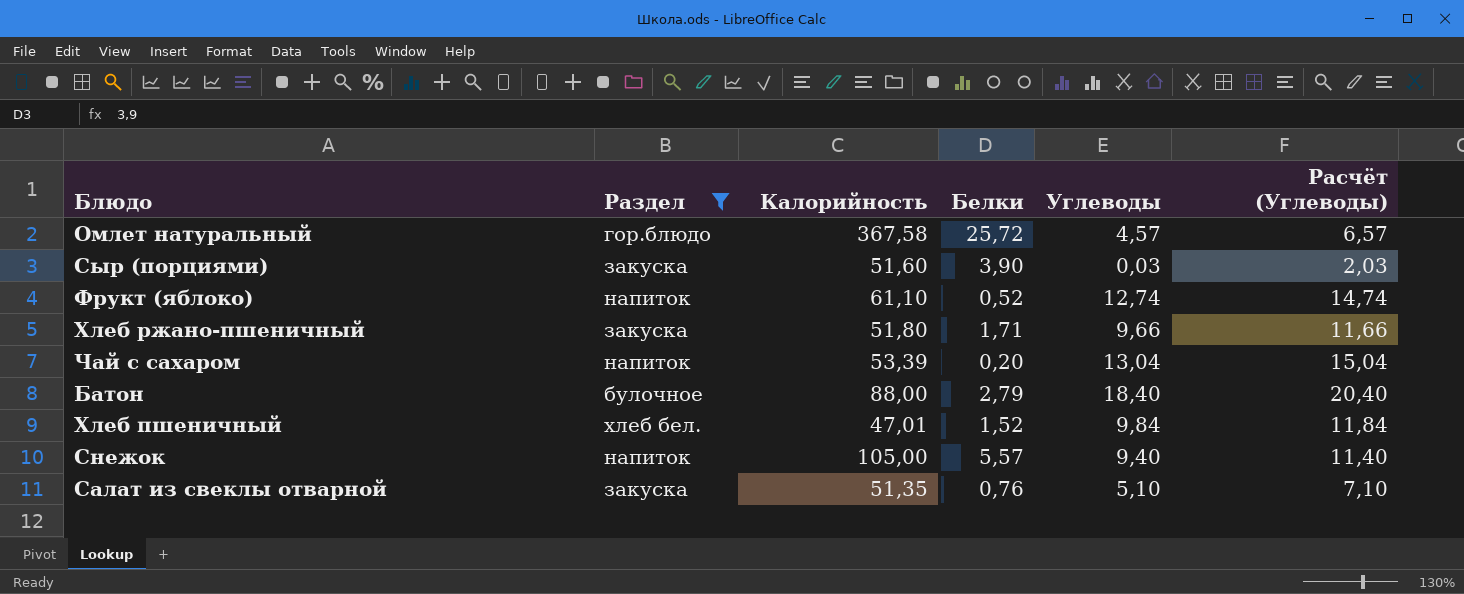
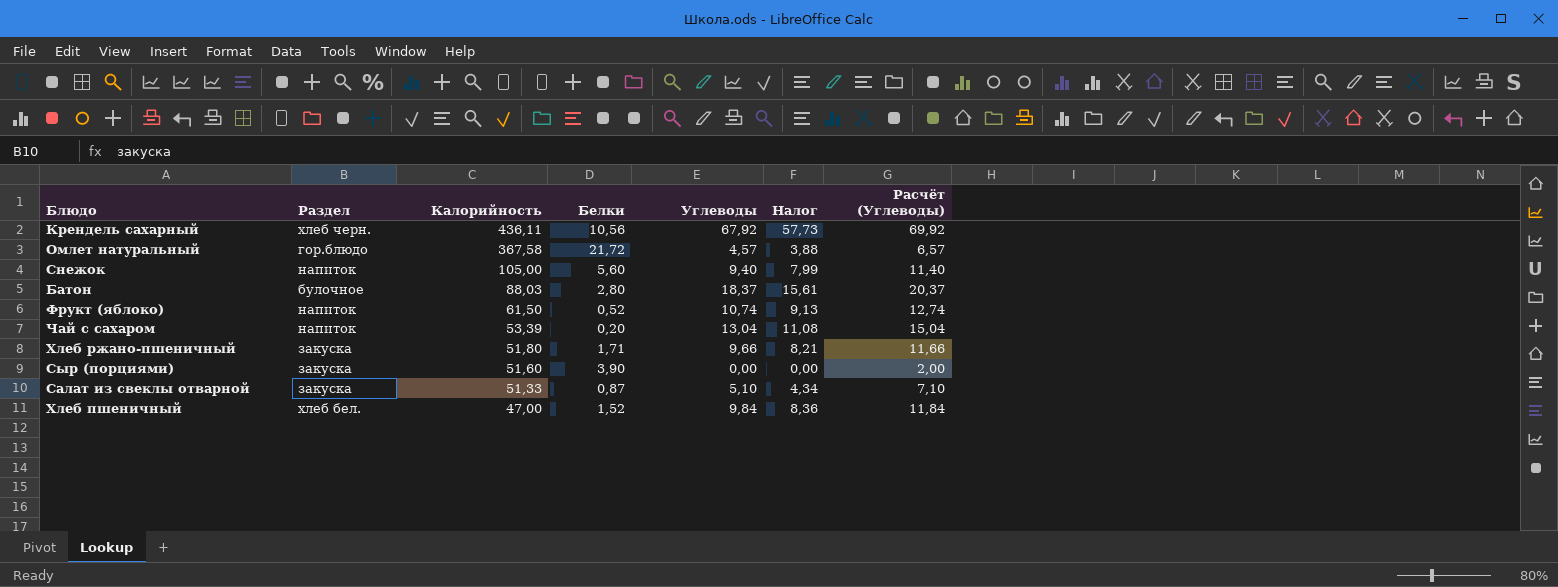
filter: Раздел != хлеб черн. -> none
row order: none -> Калорийность descending
column Налог | formula: none -> [Углеводы] * 0,85
Омлет натуральный | Белки: 25,72 -> 21,72
Снежок | Белки: 5,57 -> 5,60
Батон | Калорийность: 88,00 -> 88,03
Батон | Белки: 2,79 -> 2,80
Батон | Углеводы: 18,40 -> 18,37
Батон | Расчёт (Углеводы): 20,40 -> 20,37
Фрукт (яблоко) | Калорийность: 61,10 -> 61,50
Фрукт (яблоко) | Углеводы: 12,74 -> 10,74
Фрукт (яблоко) | Расчёт (Углеводы): 14,74 -> 12,74
Сыр (порциями) | Углеводы: 0,03 -> 0,00
Сыр (порциями) | Расчёт (Углеводы): 2,03 -> 2,00
Салат из свеклы отварной | Калорийность: 51,35 -> 51,33
Салат из свеклы отварной | Белки: 0,76 -> 0,87
Хлеб пшеничный | Калорийность: 47,01 -> 47,00

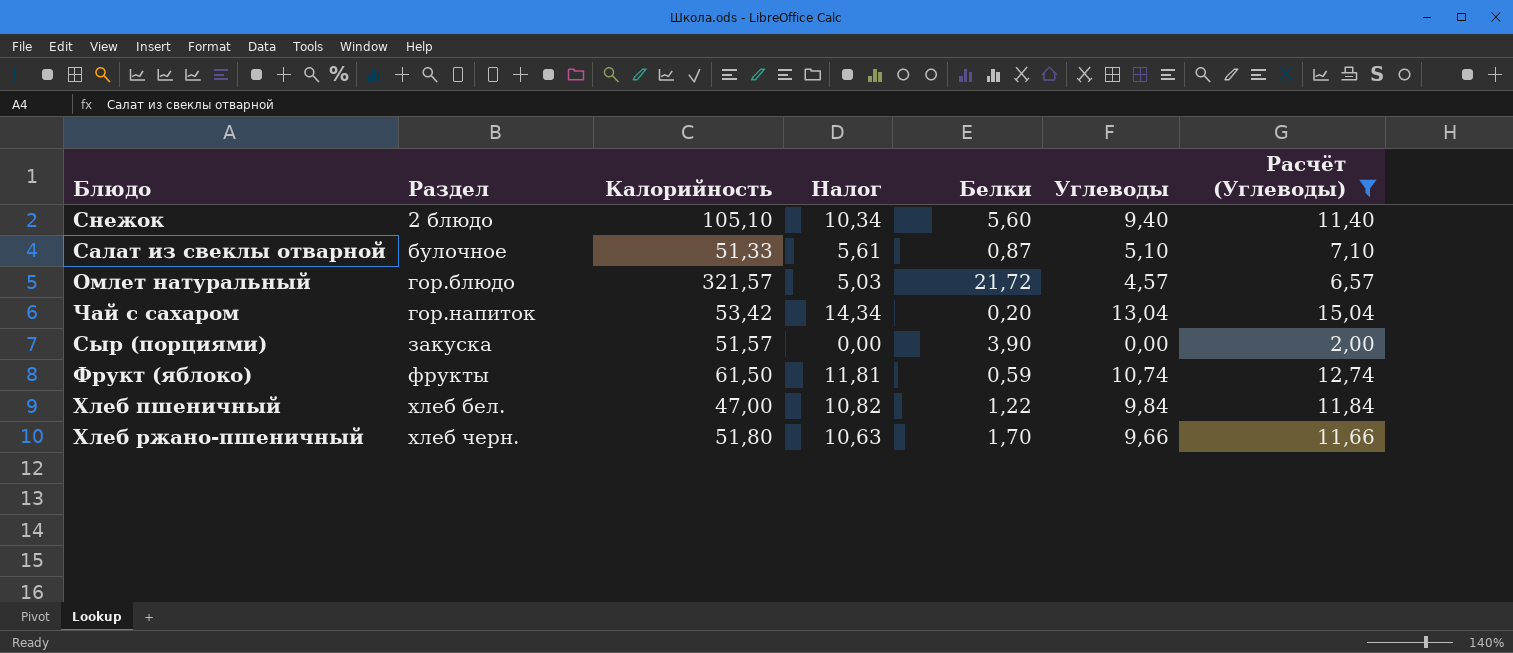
filter: none -> Расчёт (Углеводы) <= 15,04
row order: Калорийность descending -> Раздел ascending
column Налог | formula: [Углеводы] * 0,85 -> [Углеводы] * 1,1
column Налог | position: 6 -> 4
Снежок | Раздел: напиток -> 2 блюдо
Снежок | Калорийность: 105,00 -> 105,10
Салат из свеклы отварной | Раздел: закуска -> булочное
Омлет натуральный | Калорийность: 367,58 -> 321,57
Чай с сахаром | Раздел: напиток -> гор.напиток
Чай с сахаром | Калорийность: 53,39 -> 53,42
Сыр (порциями) | Калорийность: 51,60 -> 51,57
Фрукт (яблоко) | Раздел: напиток -> фрукты
Фрукт (яблоко) | Белки: 0,52 -> 0,59
Хлеб пшеничный | Белки: 1,52 -> 1,22
Хлеб ржано-пшеничный | Раздел: закуска -> хлеб черн.
Хлеб ржано-пшеничный | Белки: 1,71 -> 1,70

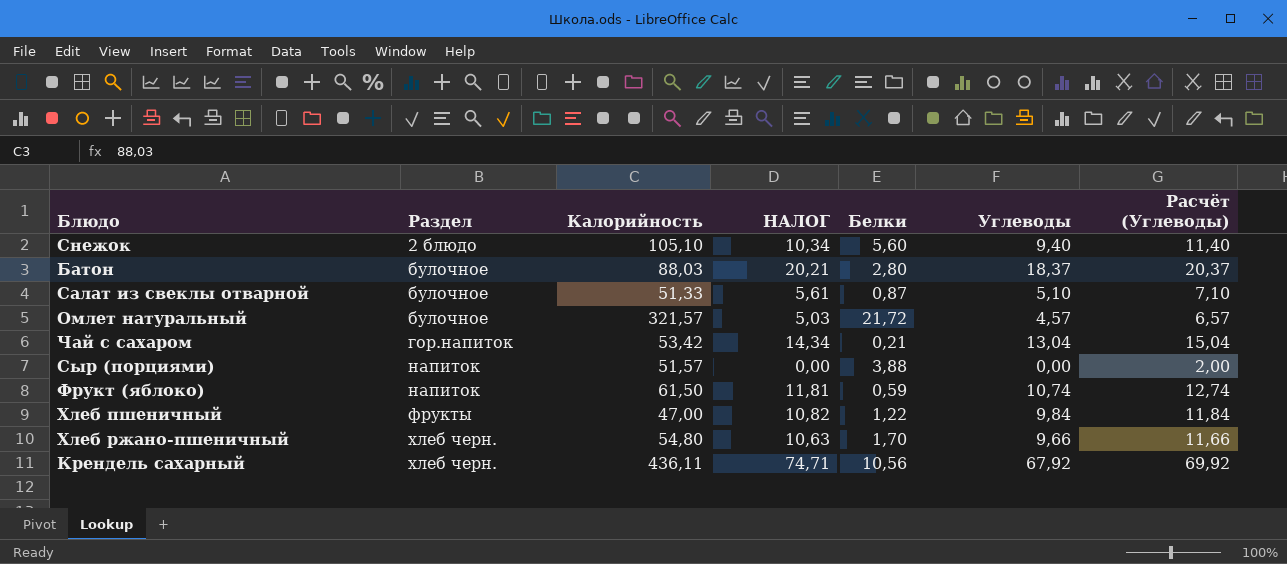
filter: Расчёт (Углеводы) <= 15,04 -> none
column name: Налог -> НАЛОГ
Омлет натуральный | Раздел: гор.блюдо -> булочное
Чай с сахаром | Белки: 0,20 -> 0,21
Сыр (порциями) | Раздел: закуска -> напиток
Сыр (порциями) | Белки: 3,90 -> 3,88
Фрукт (яблоко) | Раздел: фрукты -> напиток
Хлеб пшеничный | Раздел: хлеб бел. -> фрукты
Хлеб ржано-пшеничный | Калорийность: 51,80 -> 54,80

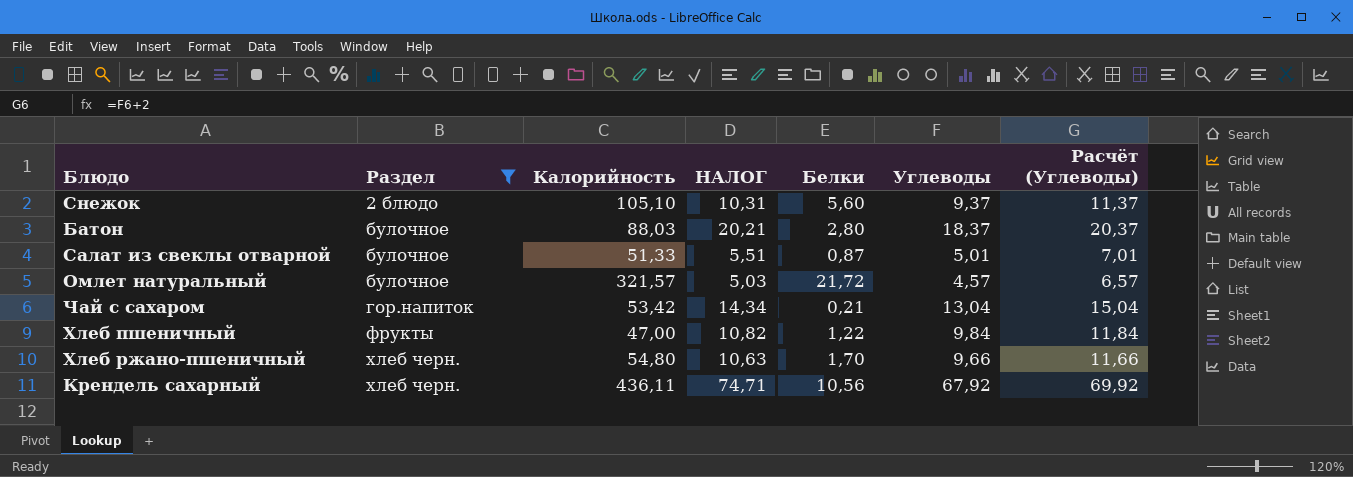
filter: none -> Раздел != напиток
Снежок | НАЛОГ: 10,34 -> 10,31
Снежок | Углеводы: 9,40 -> 9,37
Снежок | Расчёт (Углеводы): 11,40 -> 11,37
Салат из свеклы отварной | НАЛОГ: 5,61 -> 5,51
Салат из свеклы отварной | Углеводы: 5,10 -> 5,01
Салат из свеклы отварной | Расчёт (Углеводы): 7,10 -> 7,01

